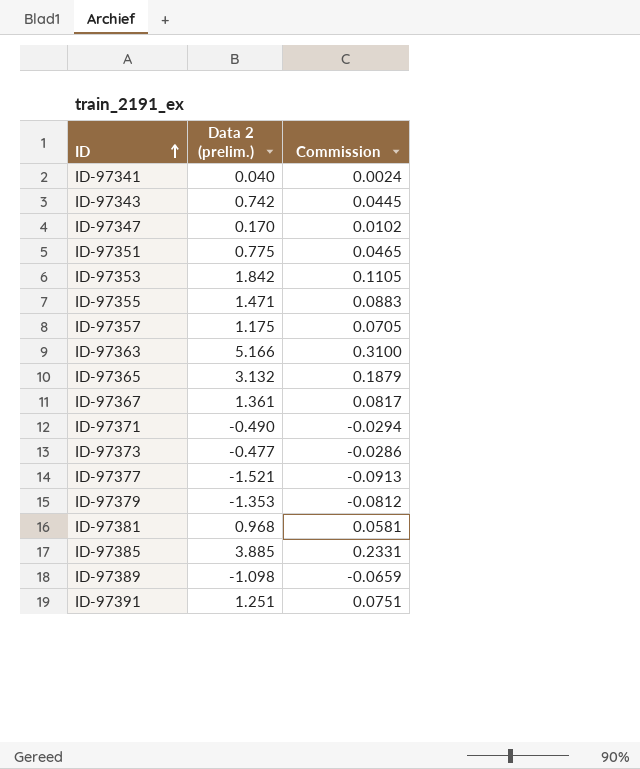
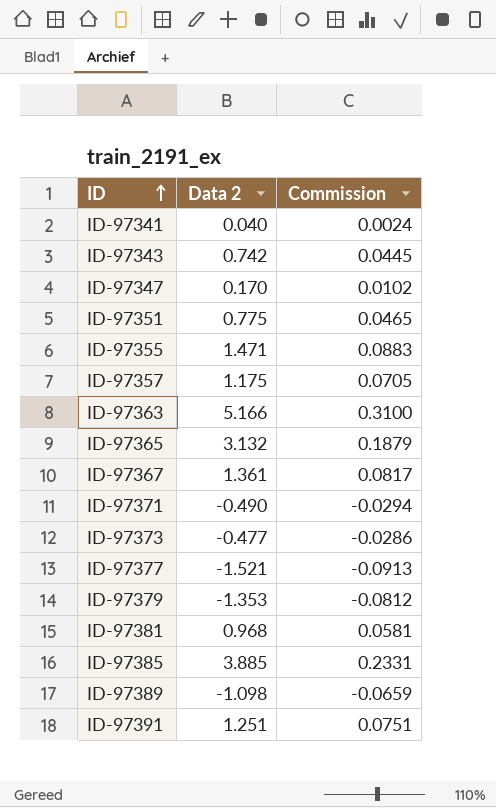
column name: Data 2 (prelim.) -> Data 2
row ID-97353: 1.842 | 0.1105 -> none

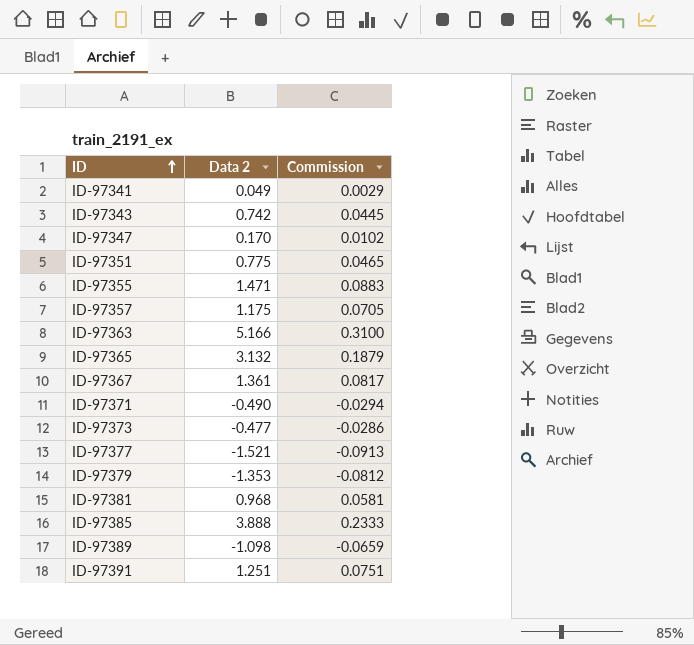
ID-97341 | Data 2: 0.040 -> 0.049
ID-97341 | Commission: 0.0024 -> 0.0029
ID-97385 | Data 2: 3.885 -> 3.888
ID-97385 | Commission: 0.2331 -> 0.2333

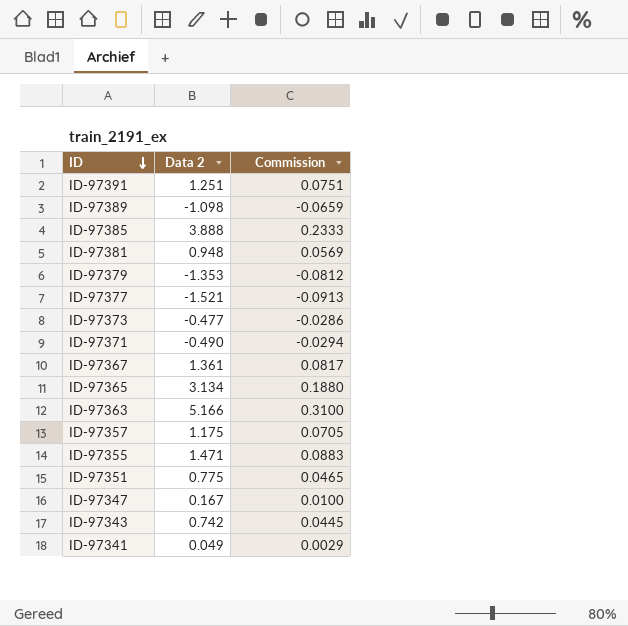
row order: ID ascending -> ID descending
ID-97381 | Data 2: 0.968 -> 0.948
ID-97381 | Commission: 0.0581 -> 0.0569
ID-97365 | Data 2: 3.132 -> 3.134
ID-97365 | Commission: 0.1879 -> 0.1880
ID-97347 | Data 2: 0.170 -> 0.167
ID-97347 | Commission: 0.0102 -> 0.0100

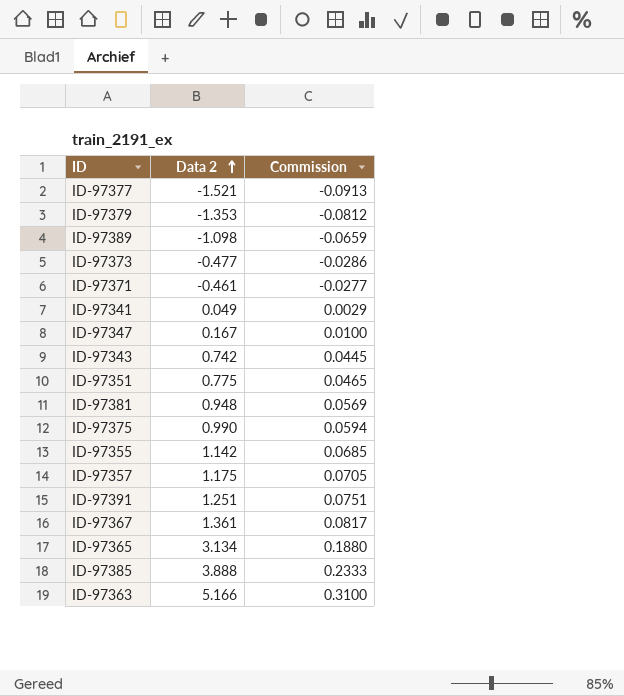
row order: ID descending -> Data 2 ascending
ID-97371 | Data 2: -0.490 -> -0.461
ID-97371 | Commission: -0.0294 -> -0.0277
row ID-97375: none -> 0.990 | 0.0594
ID-97355 | Data 2: 1.471 -> 1.142
ID-97355 | Commission: 0.0883 -> 0.0685

